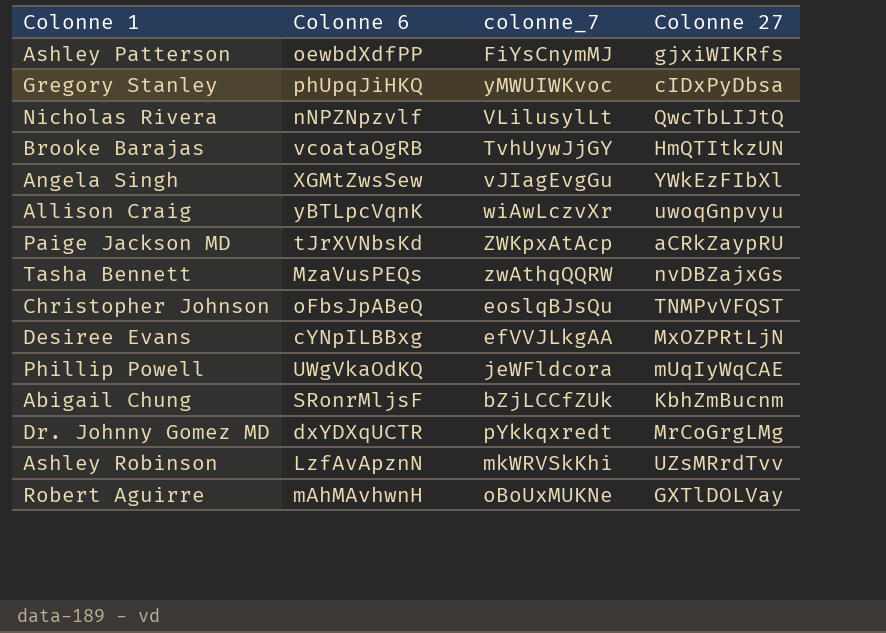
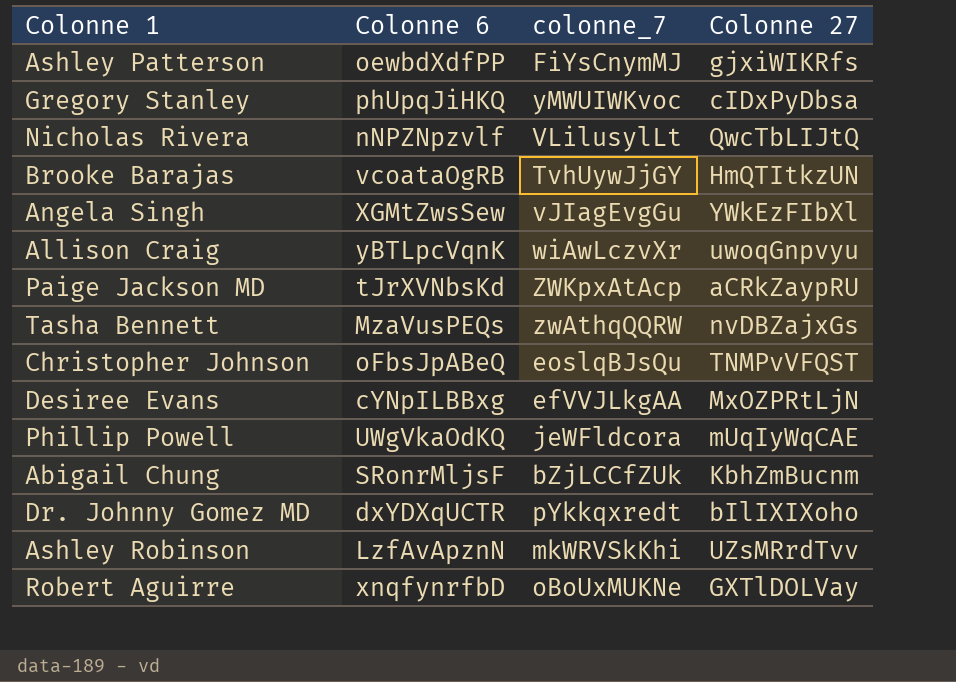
Dr. Johnny Gomez MD | Colonne 27: MrCoGrgLMg -> bIlIXIXoho
Robert Aguirre | Colonne 6: mAhMAvhwnH -> xnqfynrfbD

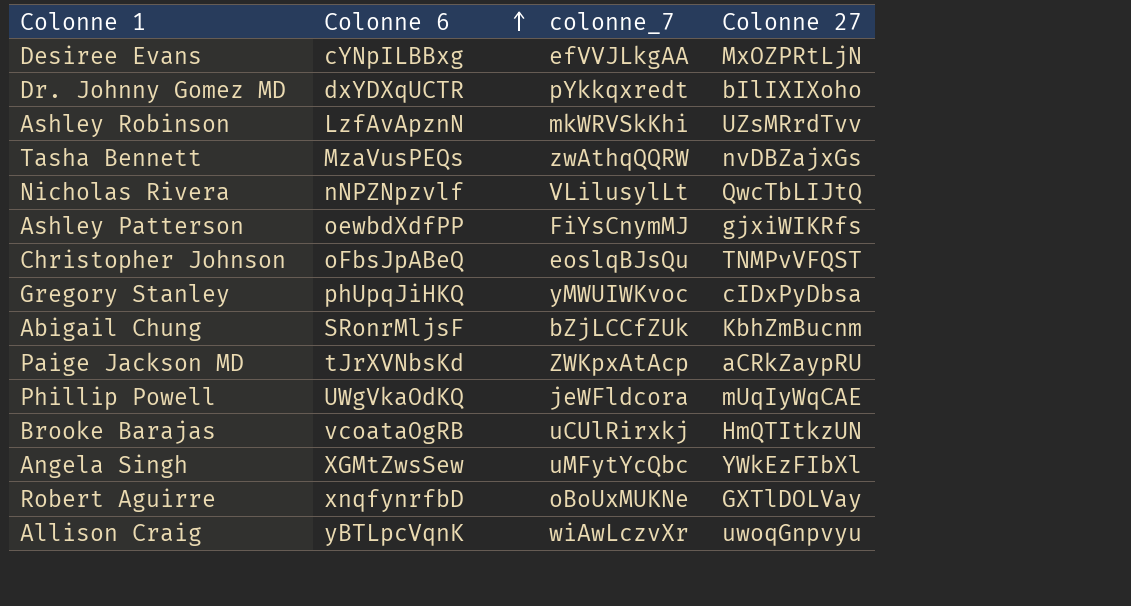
row order: none -> Colonne 6 ascending
Brooke Barajas | colonne_7: TvhUywJjGY -> uCUlRirxkj
Angela Singh | colonne_7: vJIagEvgGu -> uMFytYcQbc

